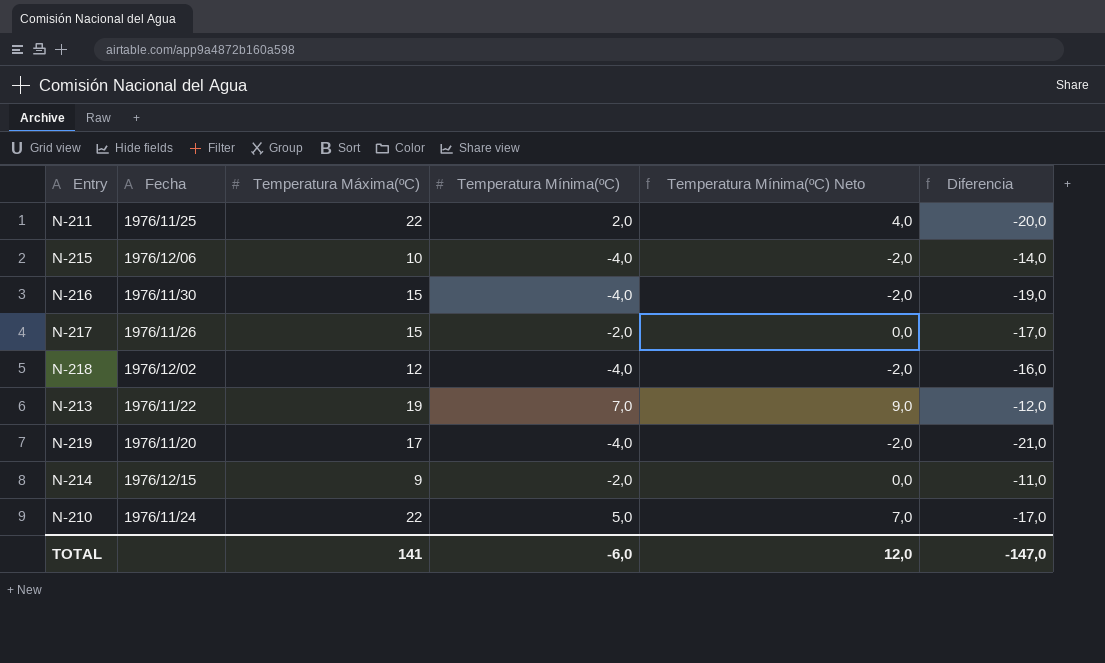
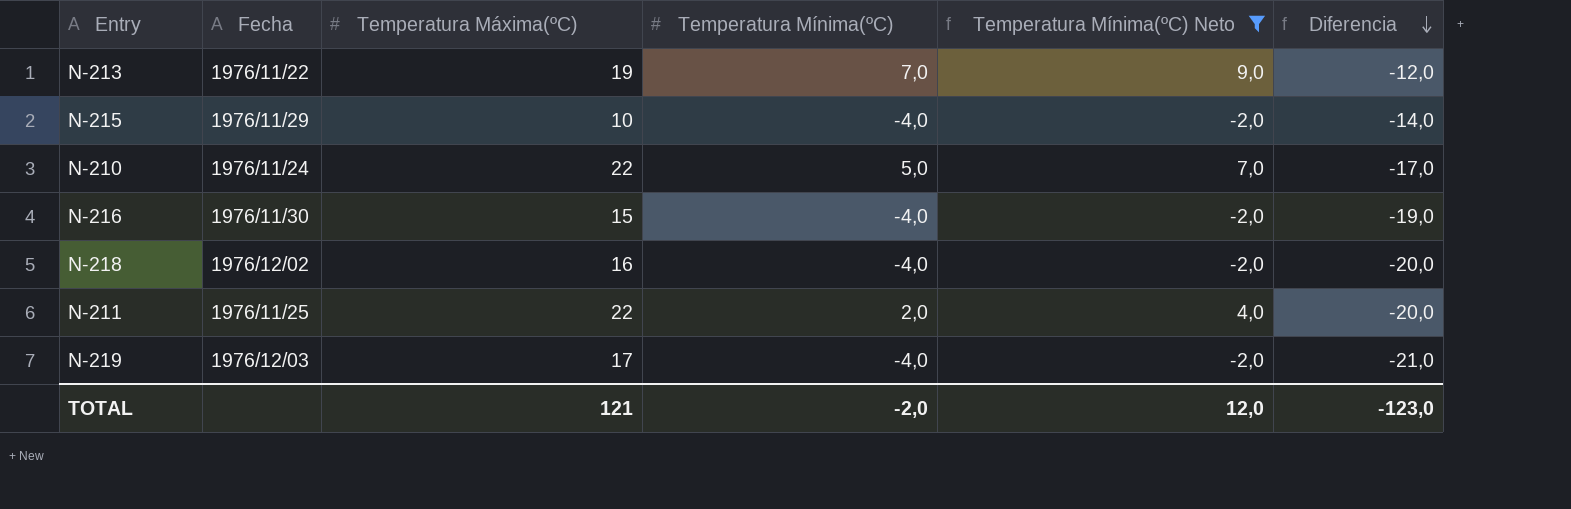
filter: none -> Temperatura Mínima(ºC) Neto != 0,0
row order: none -> Diferencia descending
N-215 | Fecha: 1976/12/06 -> 1976/11/29
N-218 | Temperatura Máxima(ºC): 12 -> 16
N-218 | Diferencia: -16,0 -> -20,0
N-219 | Fecha: 1976/11/20 -> 1976/12/03
TOTAL | Temperatura Máxima(ºC): 141 -> 121
TOTAL | Temperatura Mínima(ºC): -6,0 -> -2,0
TOTAL | Diferencia: -147,0 -> -123,0

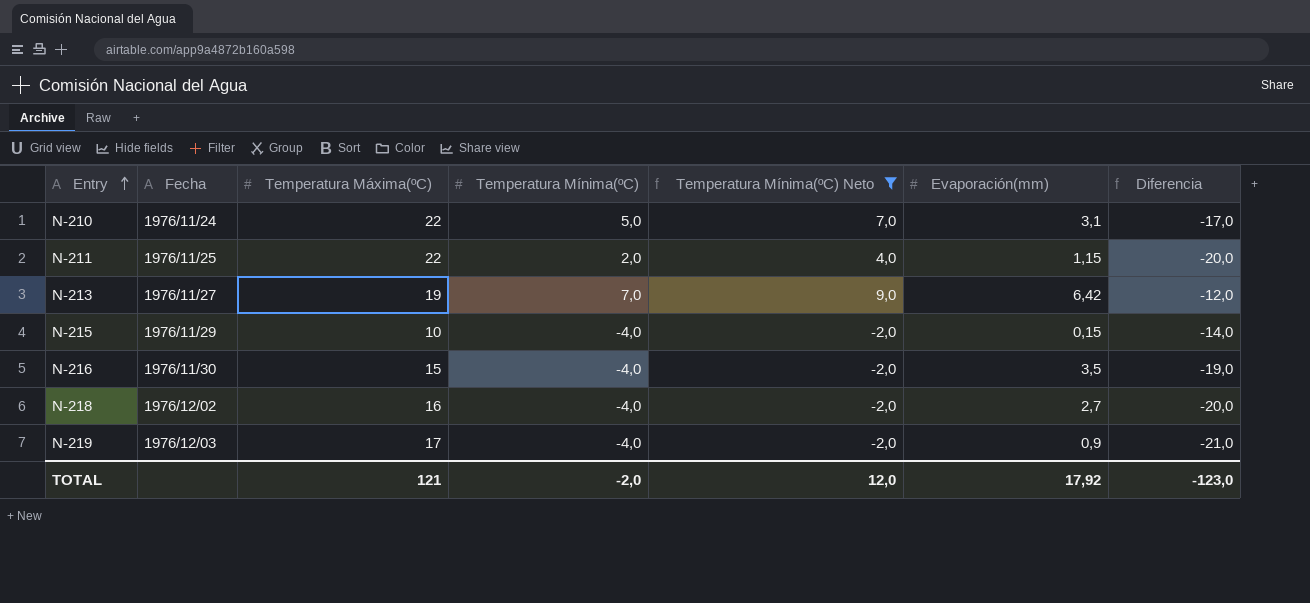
row order: Diferencia descending -> Entry ascending
column Evaporación(mm) | position: none -> 6
N-213 | Fecha: 1976/11/22 -> 1976/11/27

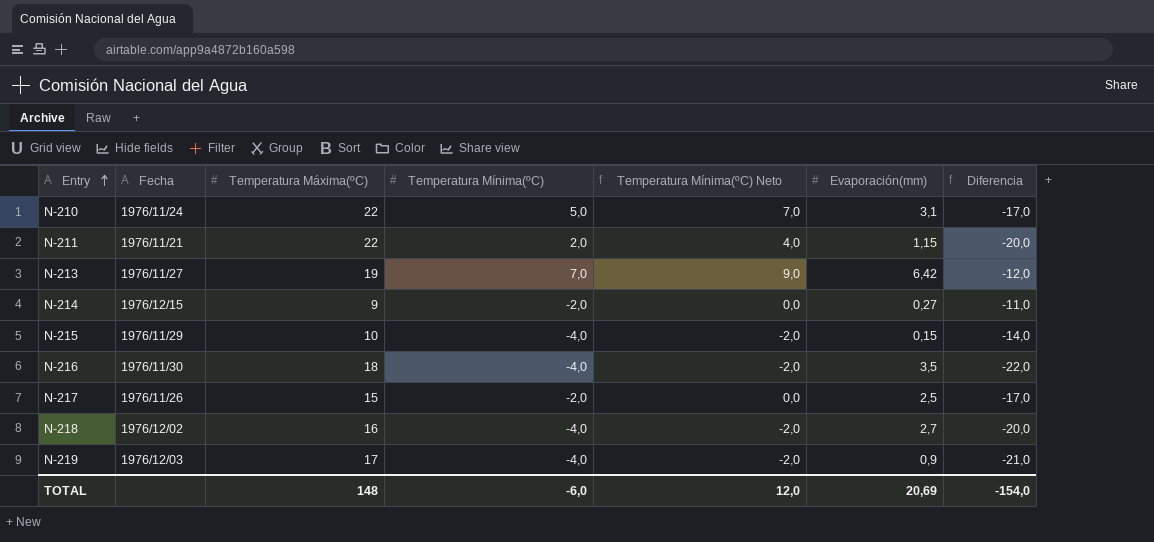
filter: Temperatura Mínima(ºC) Neto != 0,0 -> none
N-211 | Fecha: 1976/11/25 -> 1976/11/21
N-216 | Temperatura Máxima(ºC): 15 -> 18
N-216 | Diferencia: -19,0 -> -22,0
TOTAL | Temperatura Máxima(ºC): 121 -> 148
TOTAL | Temperatura Mínima(ºC): -2,0 -> -6,0
TOTAL | Evaporación(mm): 17,92 -> 20,69
TOTAL | Diferencia: -123,0 -> -154,0

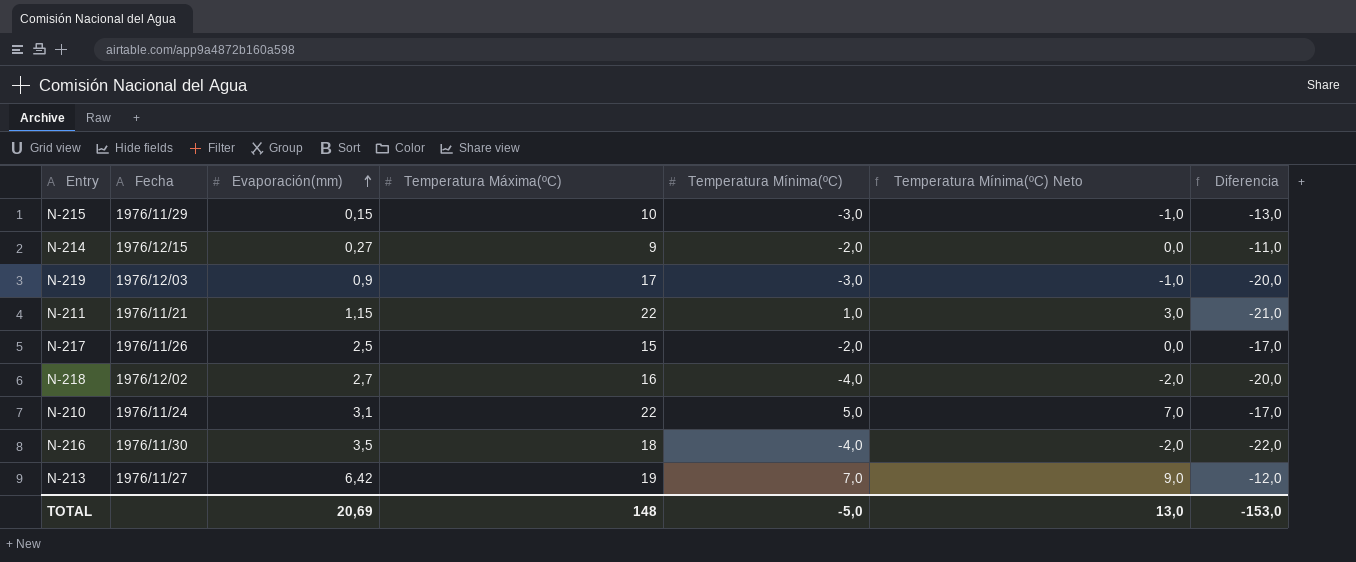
row order: Entry ascending -> Evaporación(mm) ascending
column Evaporación(mm) | position: 6 -> 3
N-215 | Temperatura Mínima(ºC): -4,0 -> -3,0
N-215 | Temperatura Mínima(ºC) Neto: -2,0 -> -1,0
N-215 | Diferencia: -14,0 -> -13,0
N-219 | Temperatura Mínima(ºC): -4,0 -> -3,0
N-219 | Temperatura Mínima(ºC) Neto: -2,0 -> -1,0
N-219 | Diferencia: -21,0 -> -20,0
N-211 | Temperatura Mínima(ºC): 2,0 -> 1,0
N-211 | Temperatura Mínima(ºC) Neto: 4,0 -> 3,0
N-211 | Diferencia: -20,0 -> -21,0
TOTAL | Temperatura Mínima(ºC): -6,0 -> -5,0
TOTAL | Temperatura Mínima(ºC) Neto: 12,0 -> 13,0
TOTAL | Diferencia: -154,0 -> -153,0

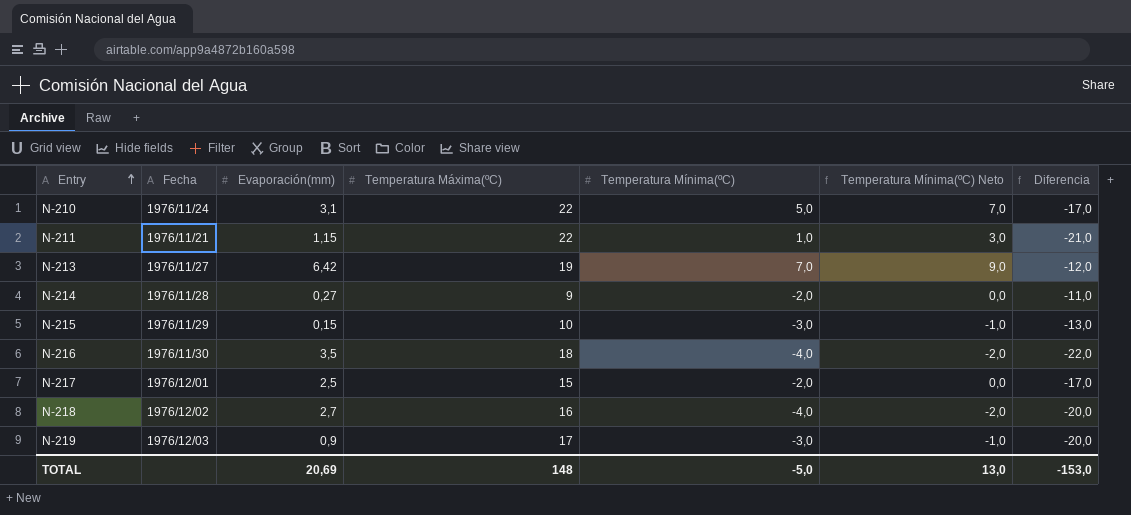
row order: Evaporación(mm) ascending -> Entry ascending
N-214 | Fecha: 1976/12/15 -> 1976/11/28
N-217 | Fecha: 1976/11/26 -> 1976/12/01

